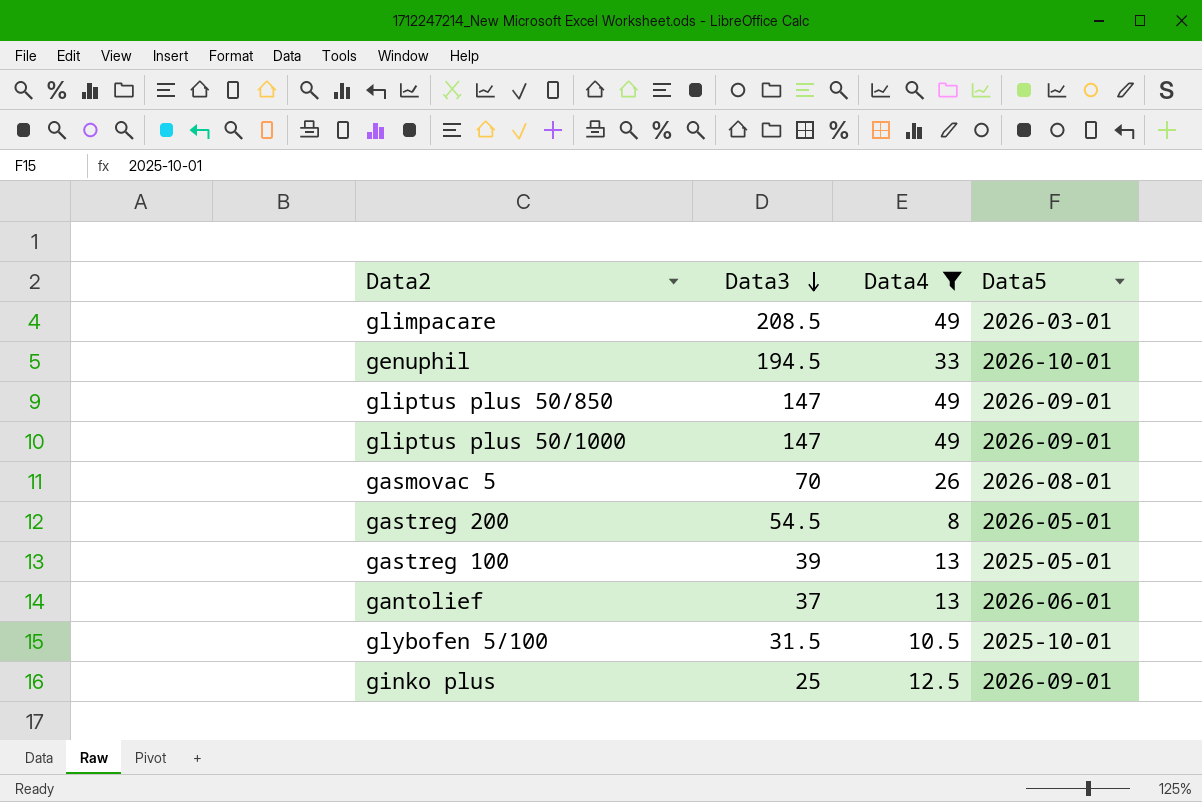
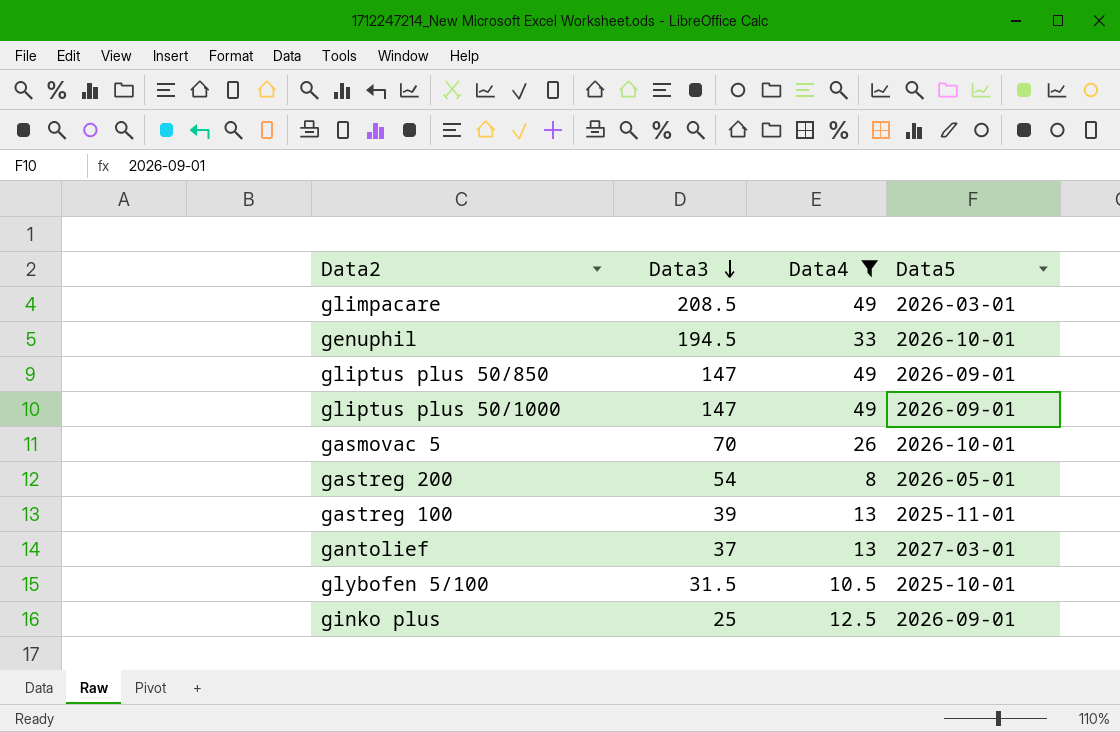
gasmovac 5 | Data5: 2026-08-01 -> 2026-10-01
gastreg 200 | Data3: 54.5 -> 54
gastreg 100 | Data5: 2025-05-01 -> 2025-11-01
gantolief | Data5: 2026-06-01 -> 2027-03-01

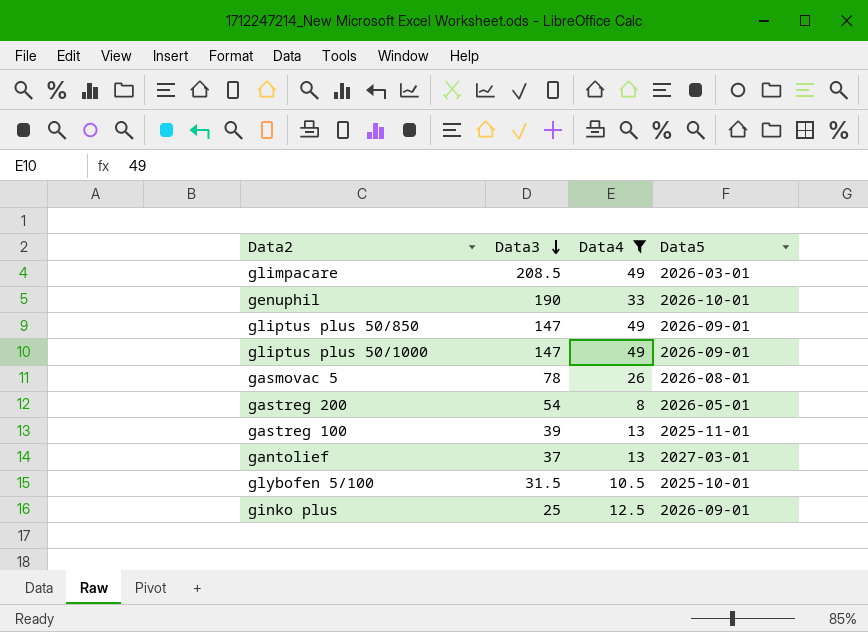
genuphil | Data3: 194.5 -> 190
gasmovac 5 | Data3: 70 -> 78
gasmovac 5 | Data5: 2026-10-01 -> 2026-08-01

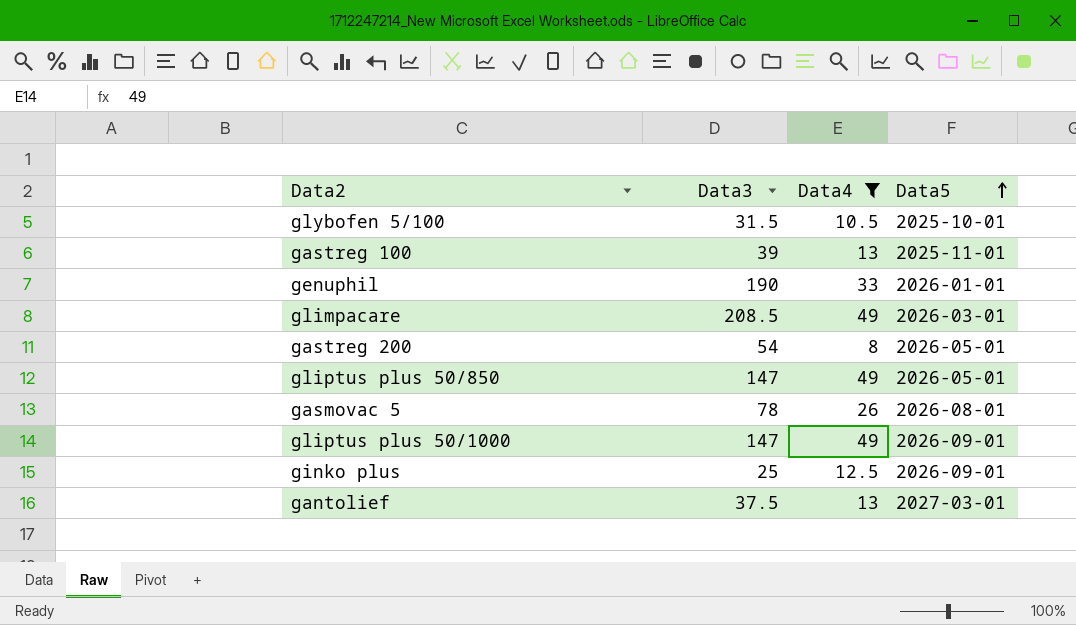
row order: Data3 descending -> Data5 ascending
genuphil | Data5: 2026-10-01 -> 2026-01-01
gliptus plus 50/850 | Data5: 2026-09-01 -> 2026-05-01
gantolief | Data3: 37 -> 37.5

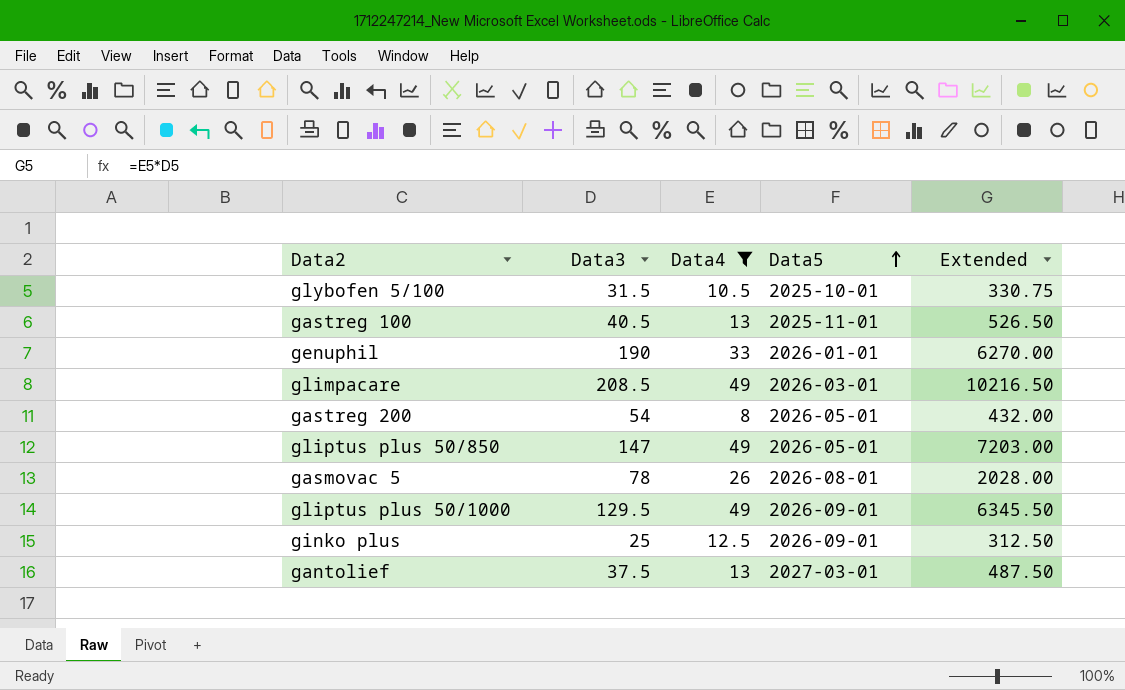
column Extended | formula: none -> [Data3] * [Data4]
gastreg 100 | Data3: 39 -> 40.5
gliptus plus 50/1000 | Data3: 147 -> 129.5

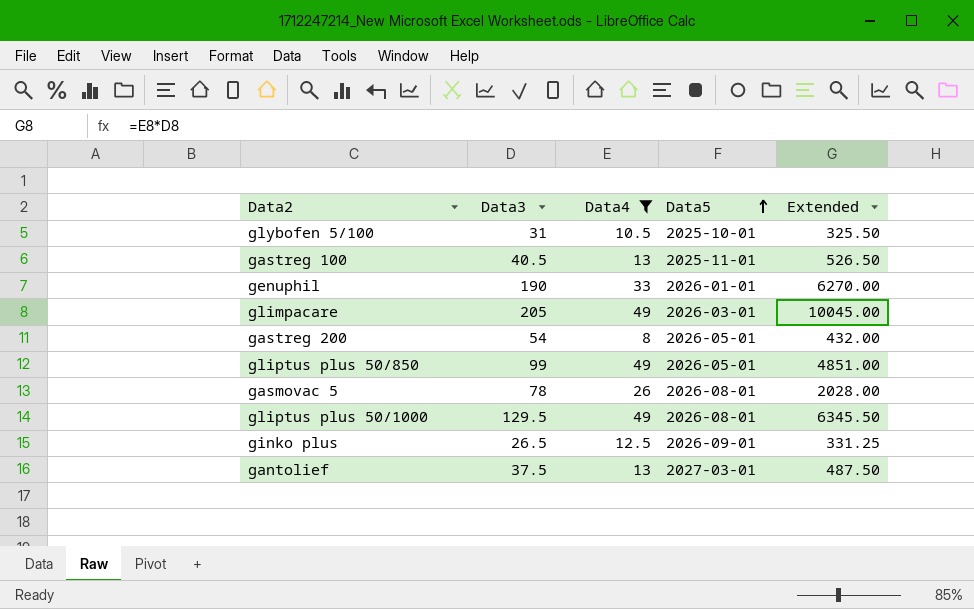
glybofen 5/100 | Data3: 31.5 -> 31
glybofen 5/100 | Extended: 330.75 -> 325.50
glimpacare | Data3: 208.5 -> 205
glimpacare | Extended: 10216.50 -> 10045.00
gliptus plus 50/850 | Data3: 147 -> 99
gliptus plus 50/850 | Extended: 7203.00 -> 4851.00
gliptus plus 50/1000 | Data5: 2026-09-01 -> 2026-08-01
ginko plus | Data3: 25 -> 26.5
ginko plus | Extended: 312.50 -> 331.25

